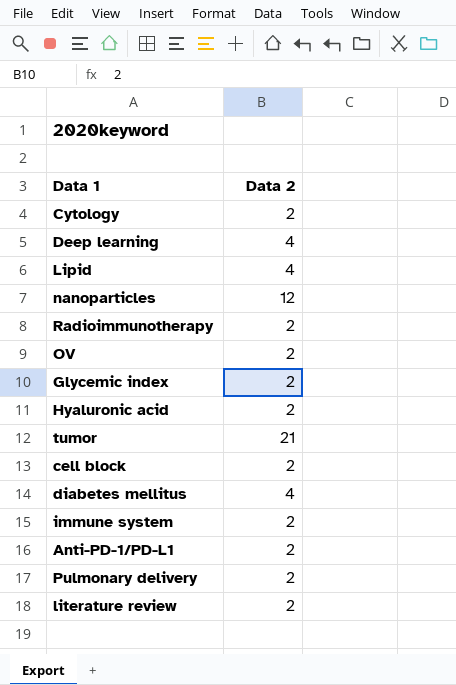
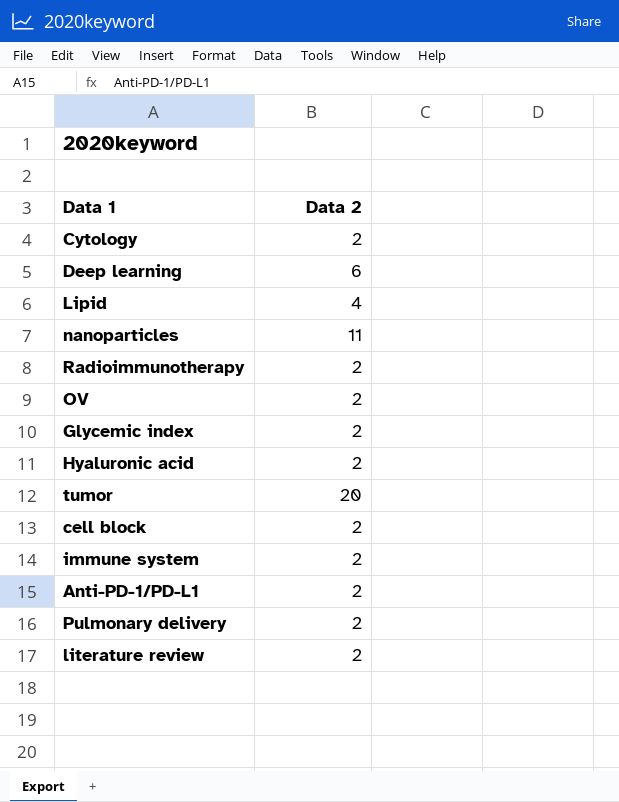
row diabetes mellitus: 4 -> none
Deep learning | Data 2: 4 -> 6
nanoparticles | Data 2: 12 -> 11
tumor | Data 2: 21 -> 20

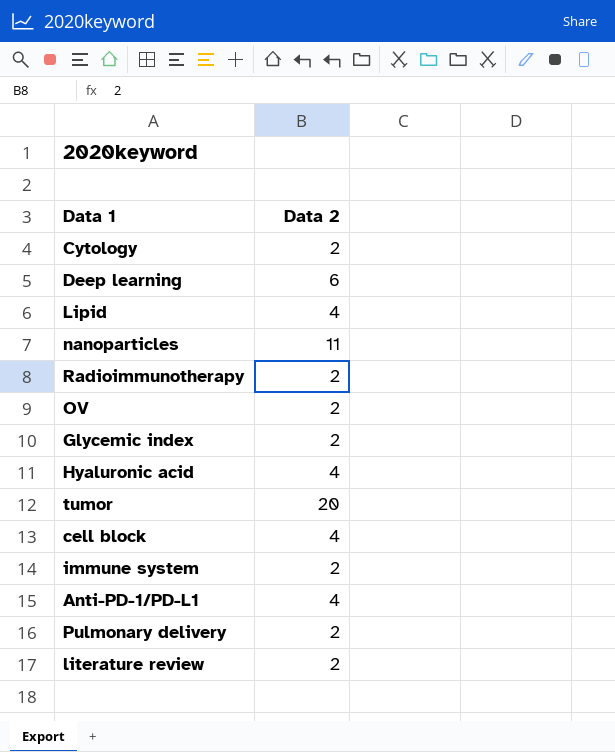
Hyaluronic acid | Data 2: 2 -> 4
cell block | Data 2: 2 -> 4
Anti-PD-1/PD-L1 | Data 2: 2 -> 4

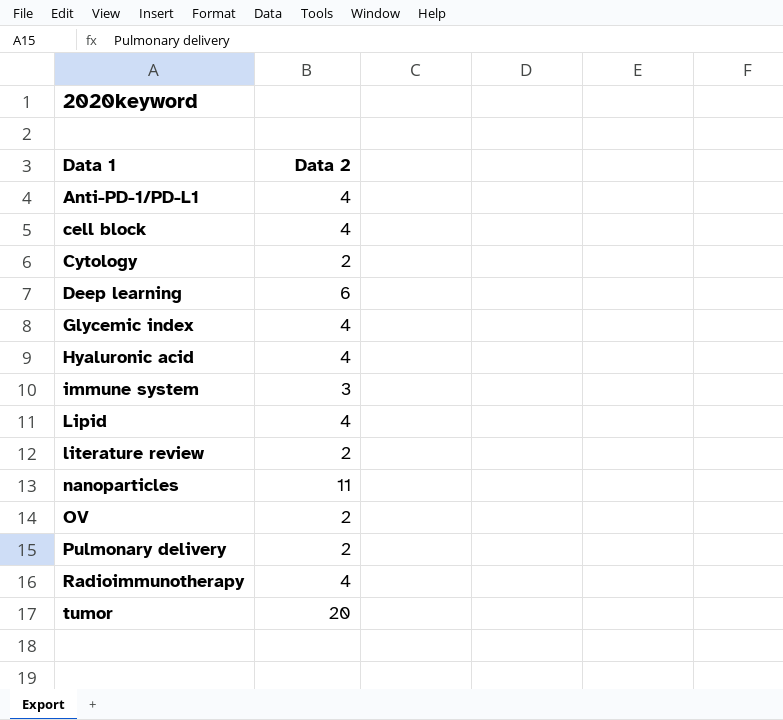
row order: none -> Data 1 ascending
Glycemic index | Data 2: 2 -> 4
immune system | Data 2: 2 -> 3
Radioimmunotherapy | Data 2: 2 -> 4

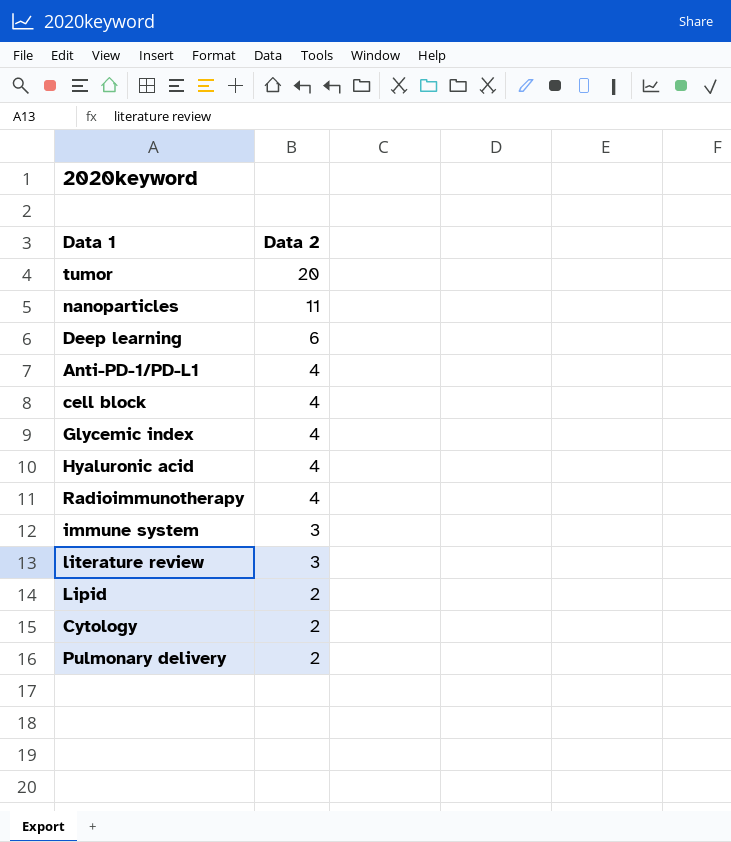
row order: Data 1 ascending -> Data 2 descending
row OV: 2 -> none
literature review | Data 2: 2 -> 3
Lipid | Data 2: 4 -> 2

